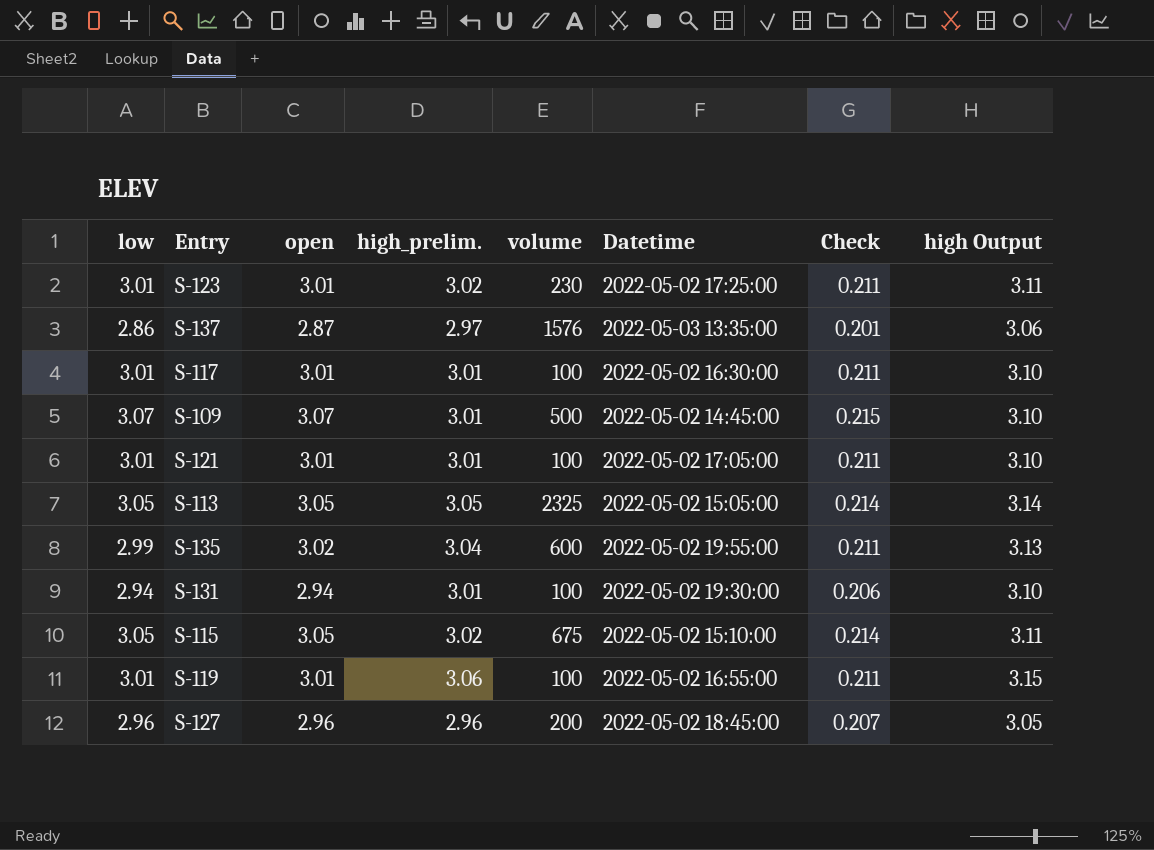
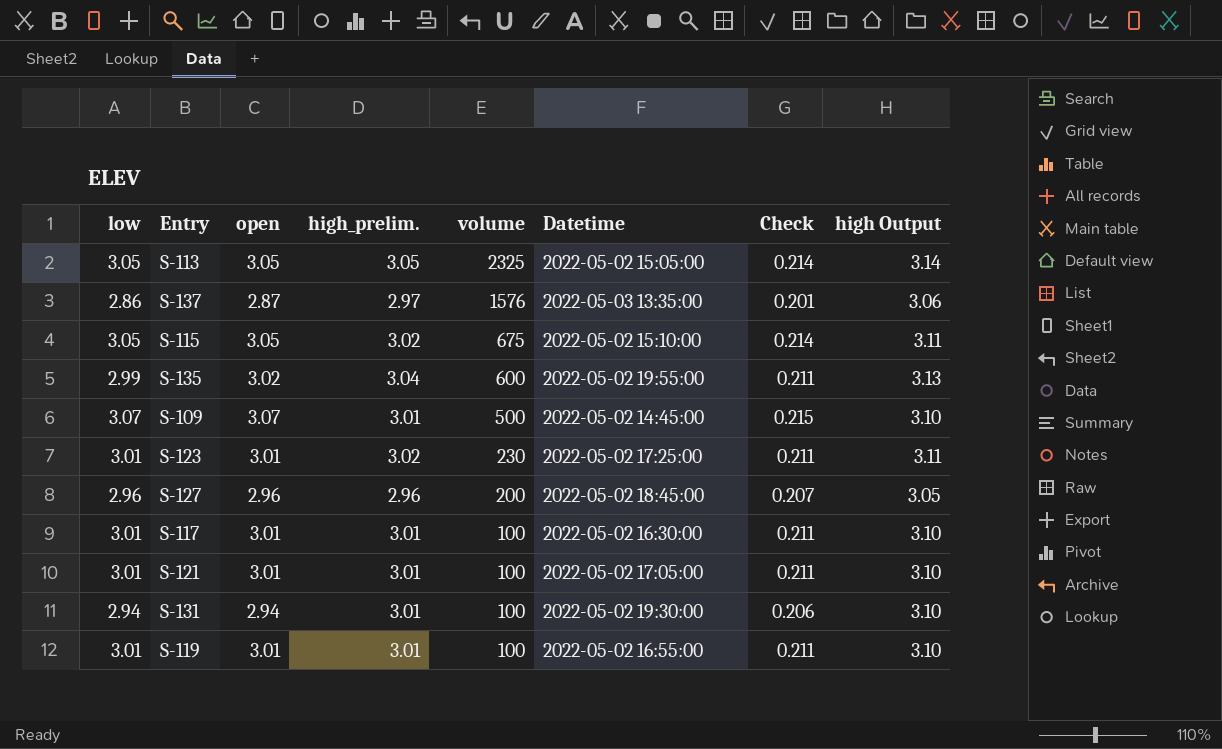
row order: none -> volume descending
S-119 | high_prelim.: 3.06 -> 3.01
S-119 | high Output: 3.15 -> 3.10

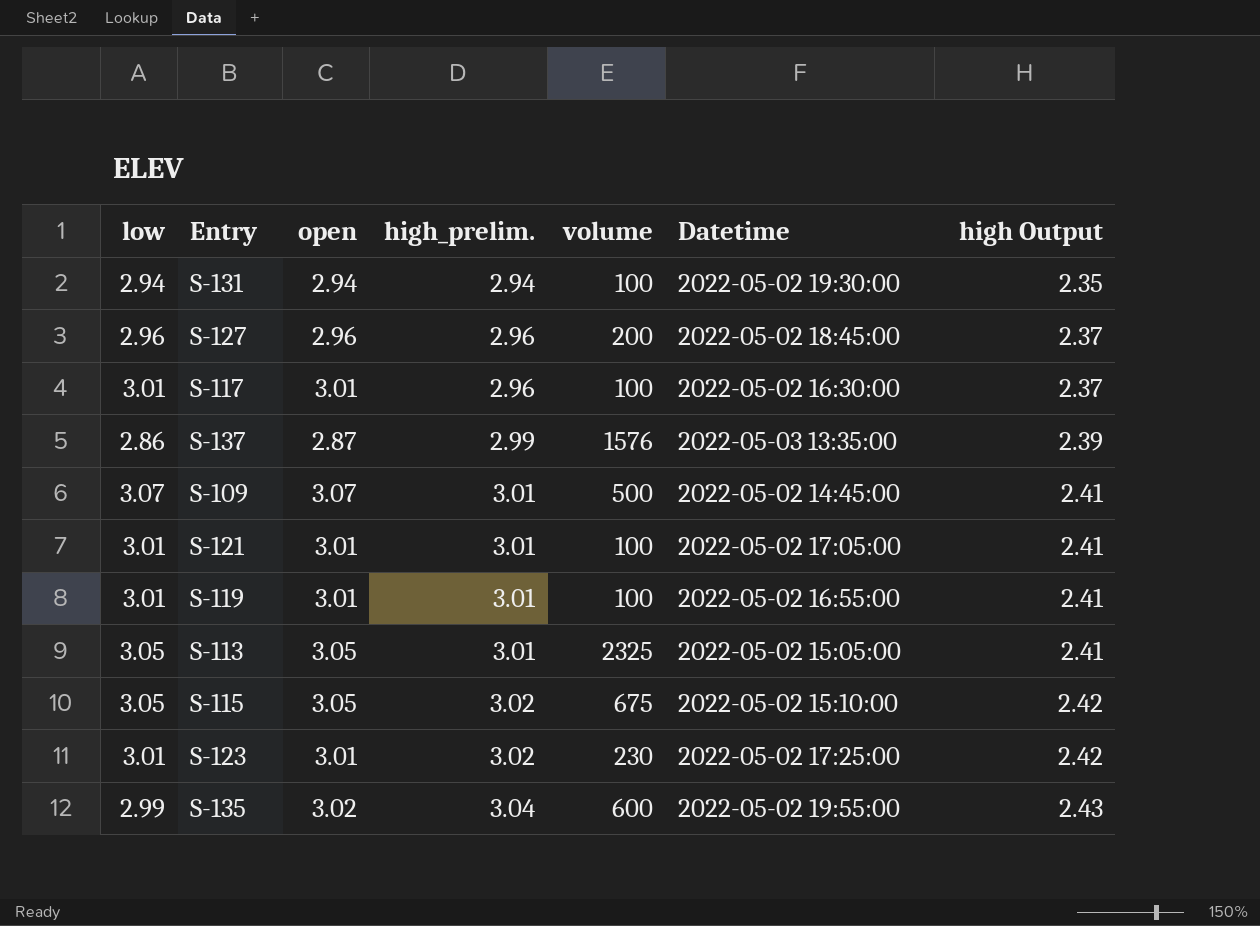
row order: volume descending -> high_prelim. ascending
column Check | formula: [open] * 0.07 -> none
column high Output | formula: [high_prelim.] * 1.03 -> [high_prelim.] * 0.8
S-131 | high_prelim.: 3.01 -> 2.94
S-117 | high_prelim.: 3.01 -> 2.96
S-137 | high_prelim.: 2.97 -> 2.99
S-113 | high_prelim.: 3.05 -> 3.01

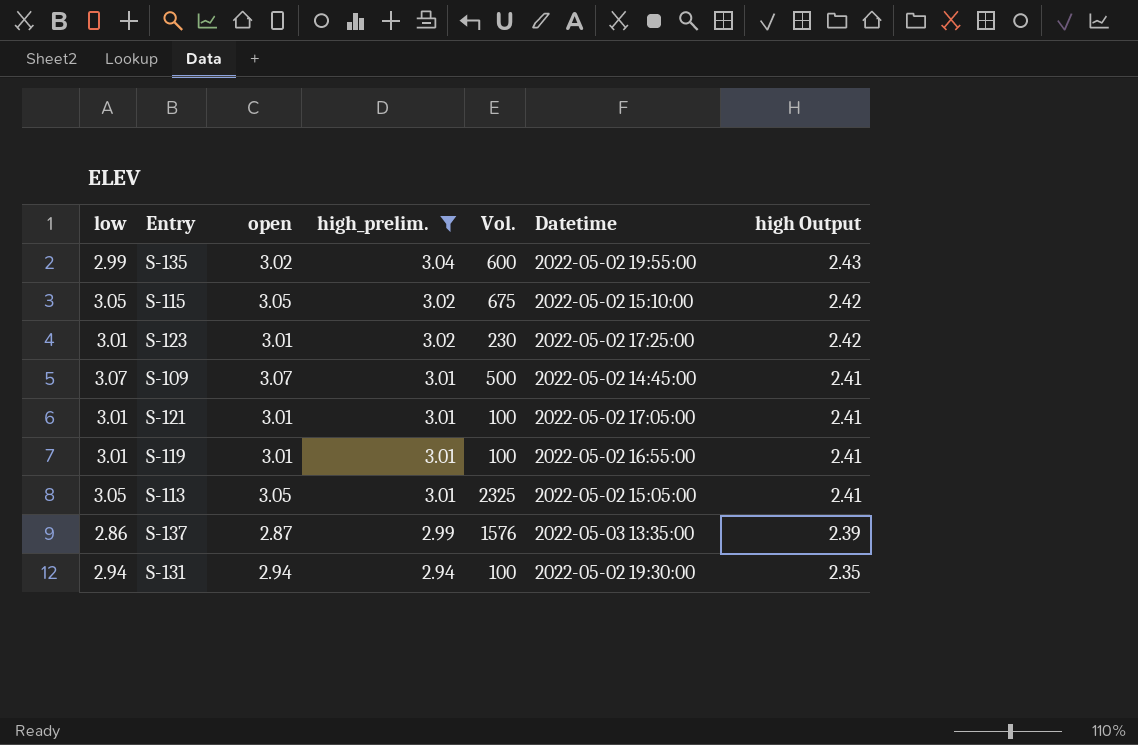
filter: none -> high_prelim. != 2.96
row order: high_prelim. ascending -> high_prelim. descending
column name: volume -> Vol.

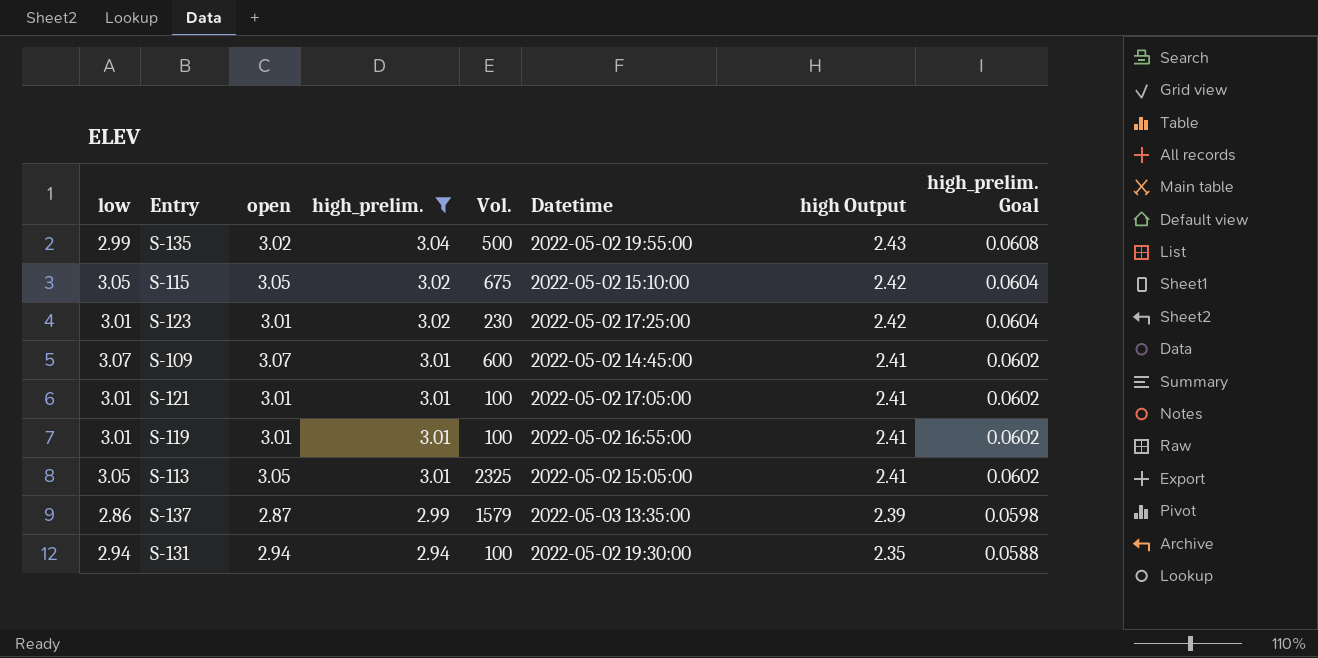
column high_prelim. Goal | formula: none -> [high_prelim.] * 0.02
S-135 | Vol.: 600 -> 500
S-109 | Vol.: 500 -> 600
S-137 | Vol.: 1576 -> 1579

